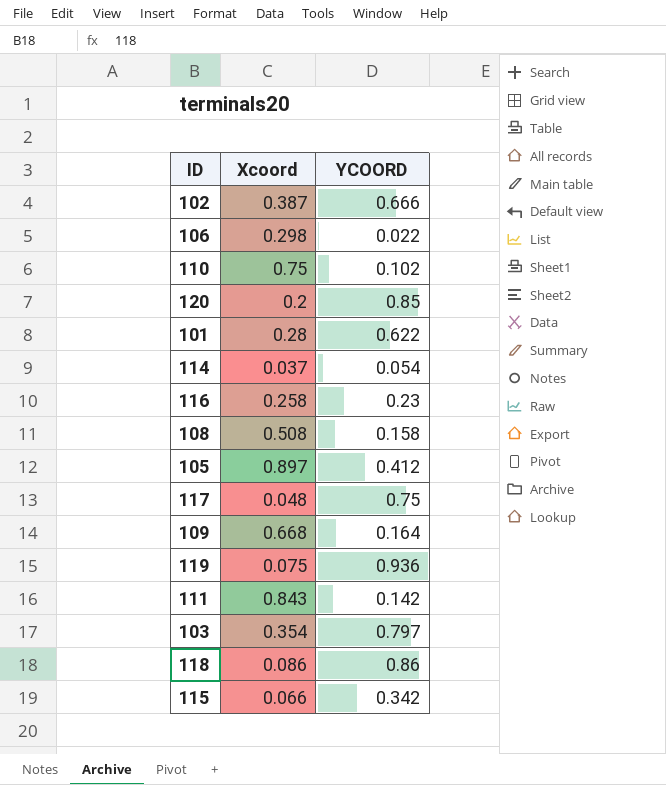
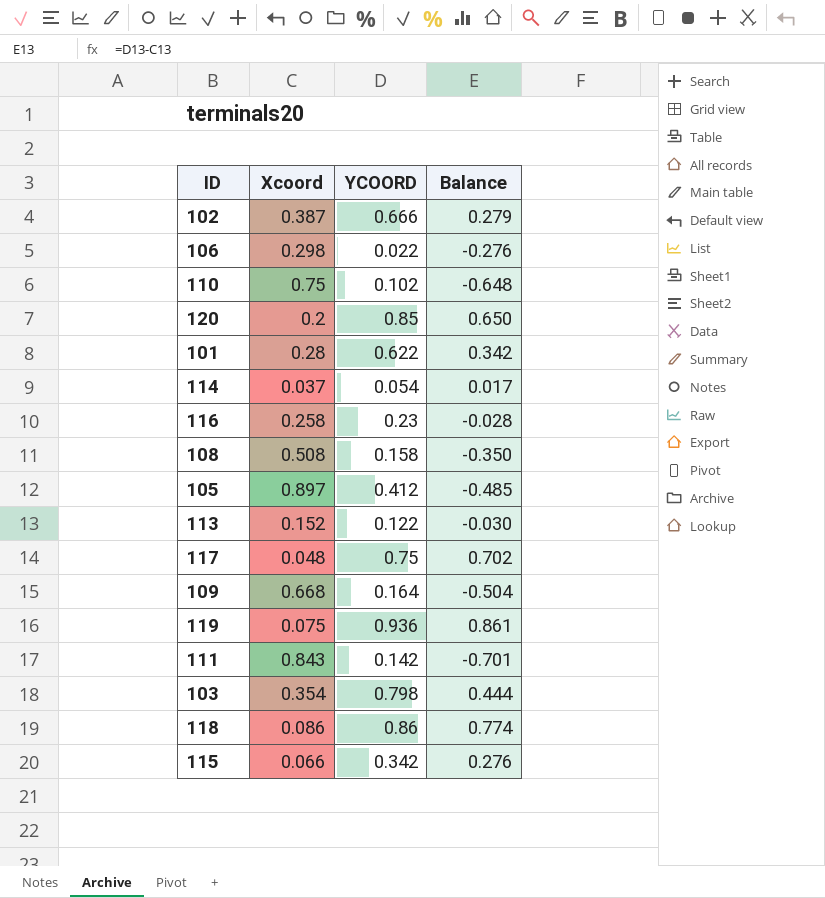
column Balance | formula: none -> [YCOORD] - [Xcoord]
row 113: none -> 0.152 | 0.122 | -0.030
103 | YCOORD: 0.797 -> 0.798

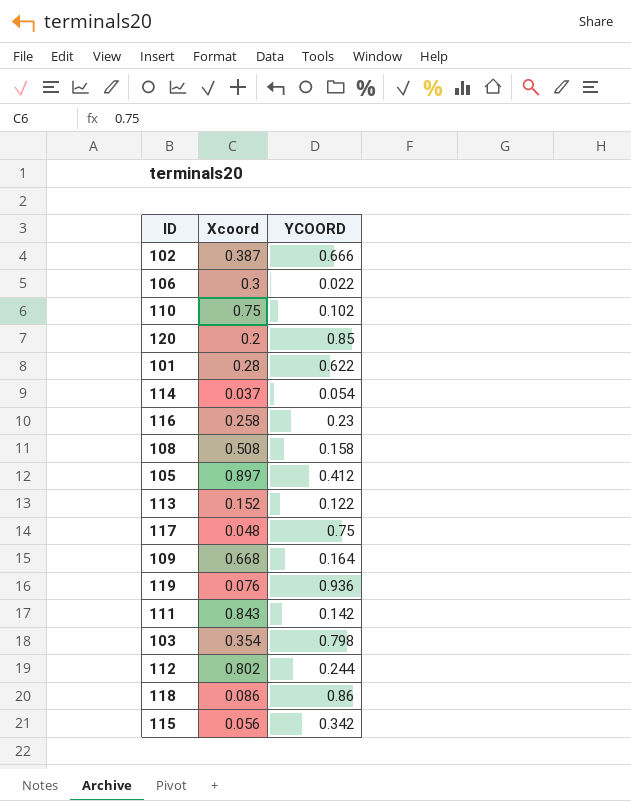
column Balance | formula: [YCOORD] - [Xcoord] -> none
106 | Xcoord: 0.298 -> 0.3
119 | Xcoord: 0.075 -> 0.076
row 112: none -> 0.802 | 0.244
115 | Xcoord: 0.066 -> 0.056

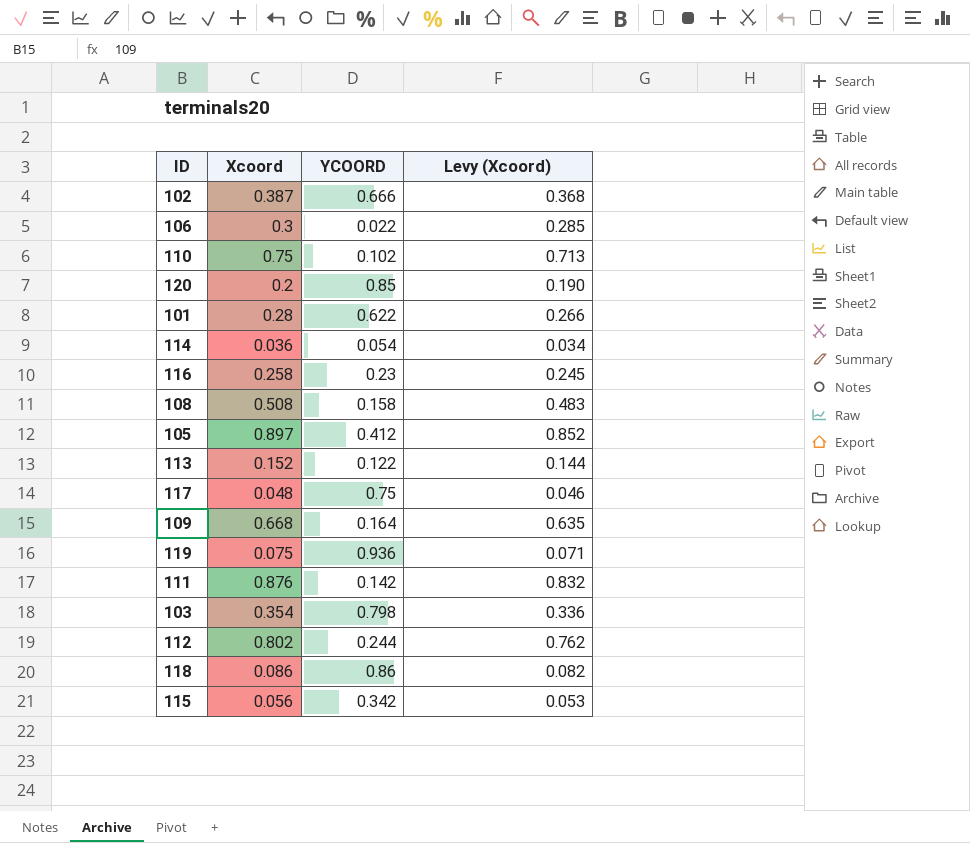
column Levy (Xcoord) | formula: none -> [Xcoord] * 0.95
114 | Xcoord: 0.037 -> 0.036
119 | Xcoord: 0.076 -> 0.075
111 | Xcoord: 0.843 -> 0.876

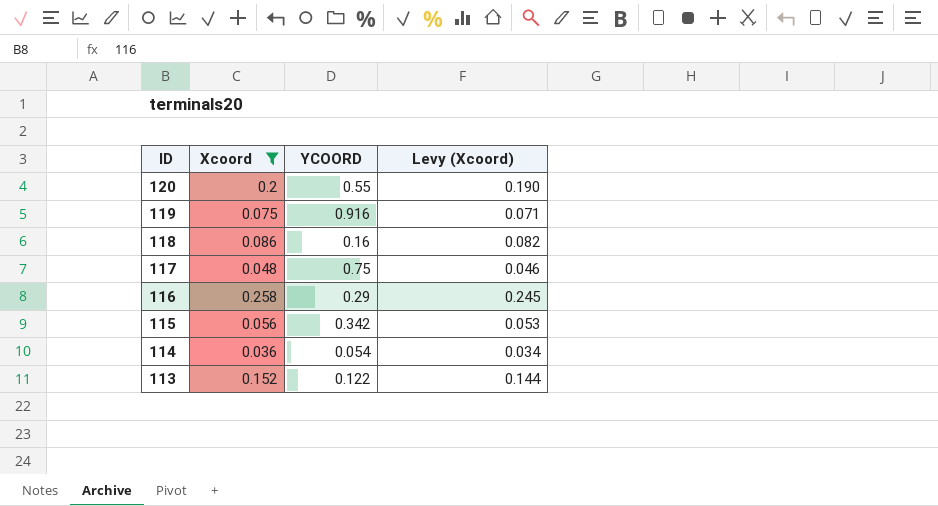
filter: none -> Xcoord <= 0.258
row order: none -> ID descending
120 | YCOORD: 0.85 -> 0.55
119 | YCOORD: 0.936 -> 0.916
118 | YCOORD: 0.86 -> 0.16
116 | YCOORD: 0.23 -> 0.29

